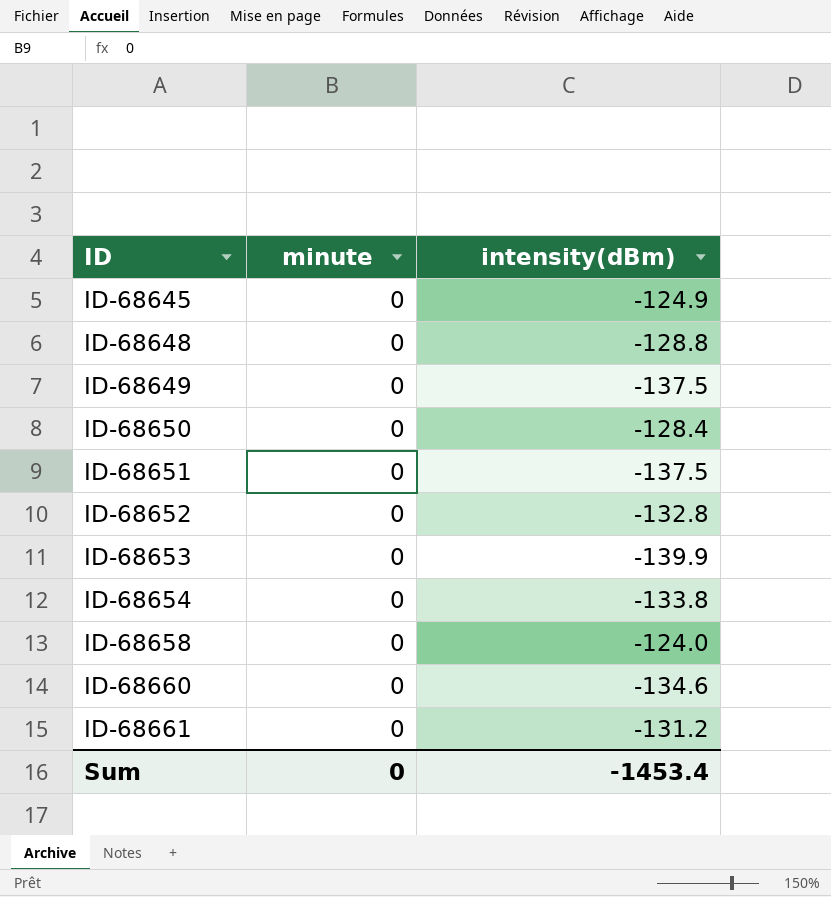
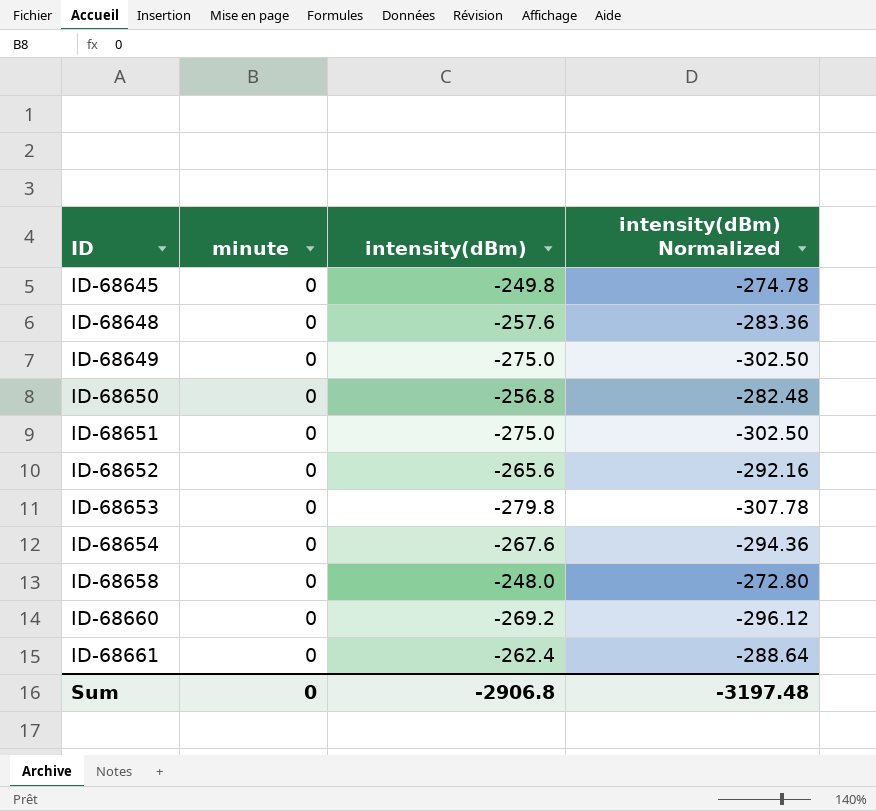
column intensity(dBm) Normalized | formula: none -> [intensity(dBm)] * 1.1
ID-68645 | intensity(dBm): -124.9 -> -249.8
ID-68648 | intensity(dBm): -128.8 -> -257.6
ID-68649 | intensity(dBm): -137.5 -> -275.0
ID-68650 | intensity(dBm): -128.4 -> -256.8
ID-68651 | intensity(dBm): -137.5 -> -275.0
ID-68652 | intensity(dBm): -132.8 -> -265.6
ID-68653 | intensity(dBm): -139.9 -> -279.8
ID-68654 | intensity(dBm): -133.8 -> -267.6
ID-68658 | intensity(dBm): -124.0 -> -248.0
ID-68660 | intensity(dBm): -134.6 -> -269.2
ID-68661 | intensity(dBm): -131.2 -> -262.4
Sum | intensity(dBm): -1453.4 -> -2906.8

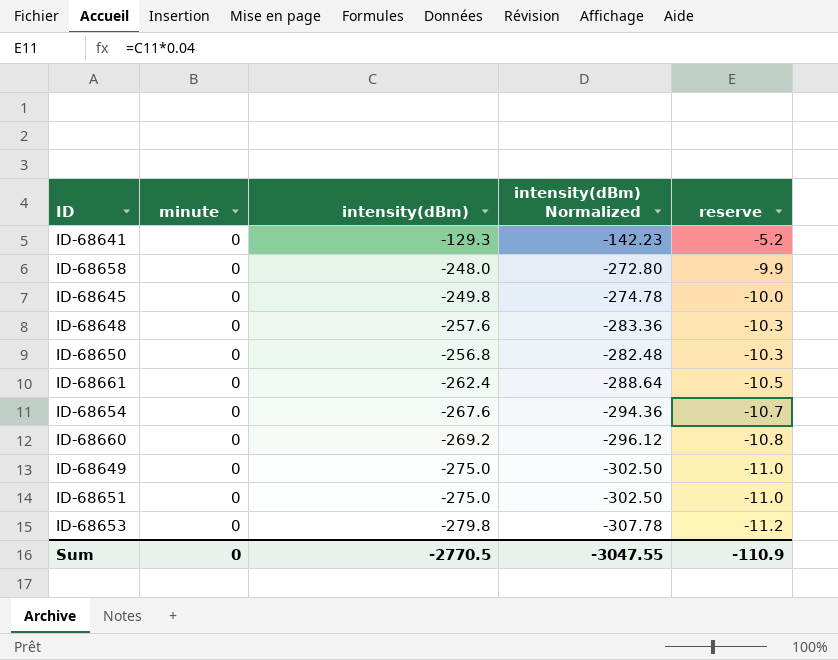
row order: ID ascending -> reserve descending
column reserve | formula: none -> [intensity(dBm)] * 0.04
row ID-68652: 0 | -265.6 | -292.16 -> none
row ID-68641: none -> 0 | -129.3 | -142.23 | -5.2
Sum | intensity(dBm): -2906.8 -> -2770.5
Sum | intensity(dBm) Normalized: -3197.48 -> -3047.55

